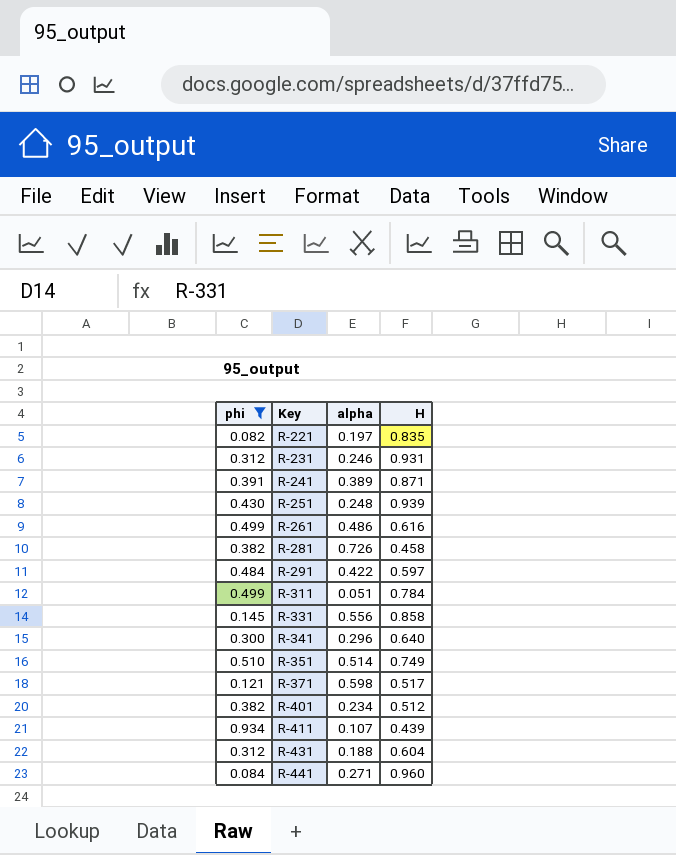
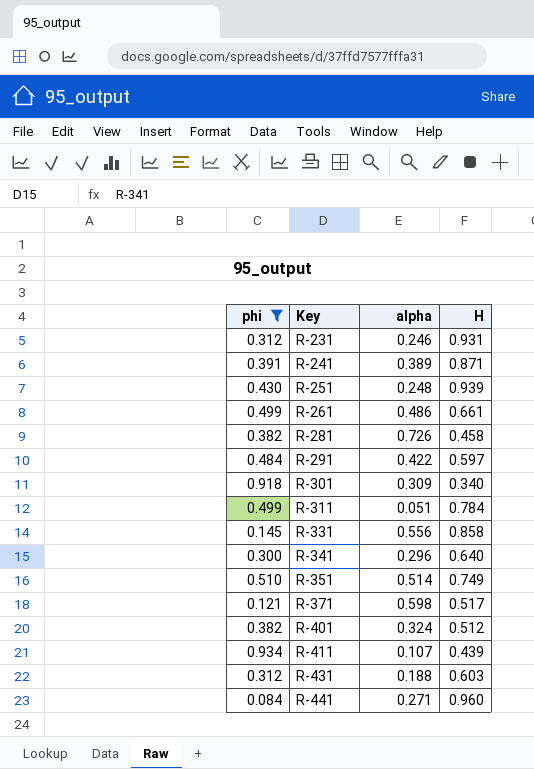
row R-221: 0.082 | 0.197 | 0.835 -> none
R-261 | H: 0.616 -> 0.661
row R-301: none -> 0.918 | 0.309 | 0.340
R-401 | alpha: 0.234 -> 0.324
R-431 | H: 0.604 -> 0.603

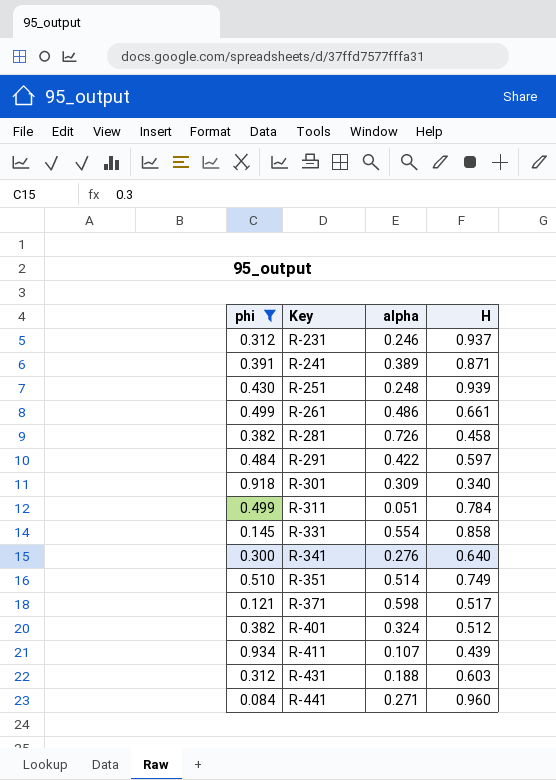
R-231 | H: 0.931 -> 0.937
R-331 | alpha: 0.556 -> 0.554
R-341 | alpha: 0.296 -> 0.276

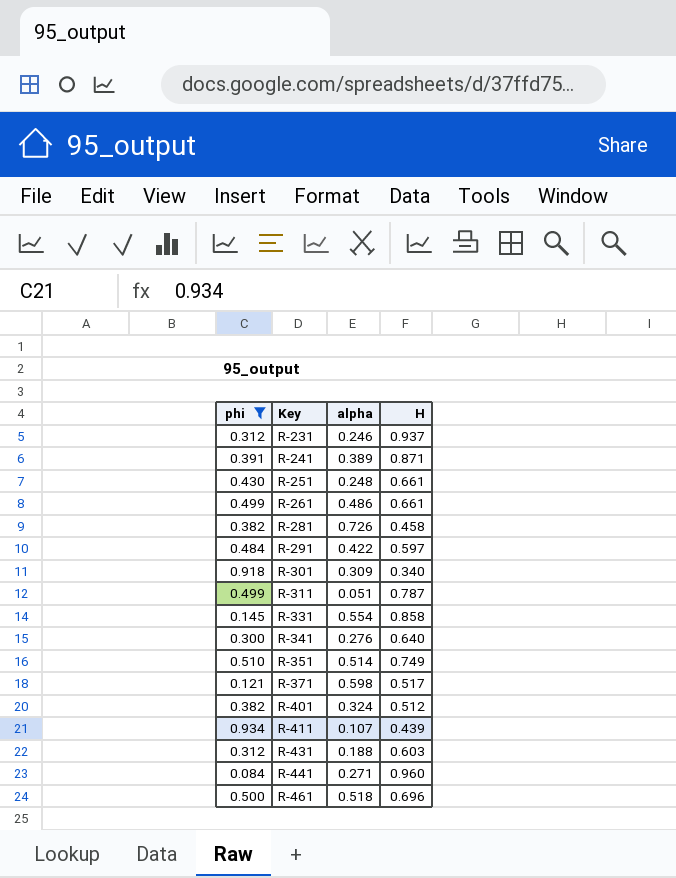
R-251 | H: 0.939 -> 0.661
R-311 | H: 0.784 -> 0.787
row R-461: none -> 0.500 | 0.518 | 0.696

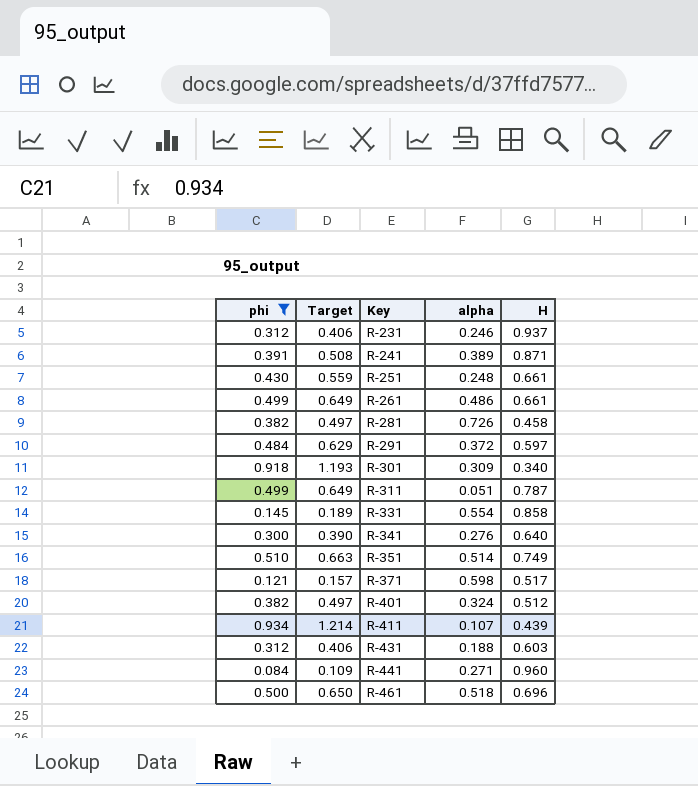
column Target | formula: none -> [phi] * 1.3
R-291 | alpha: 0.422 -> 0.372

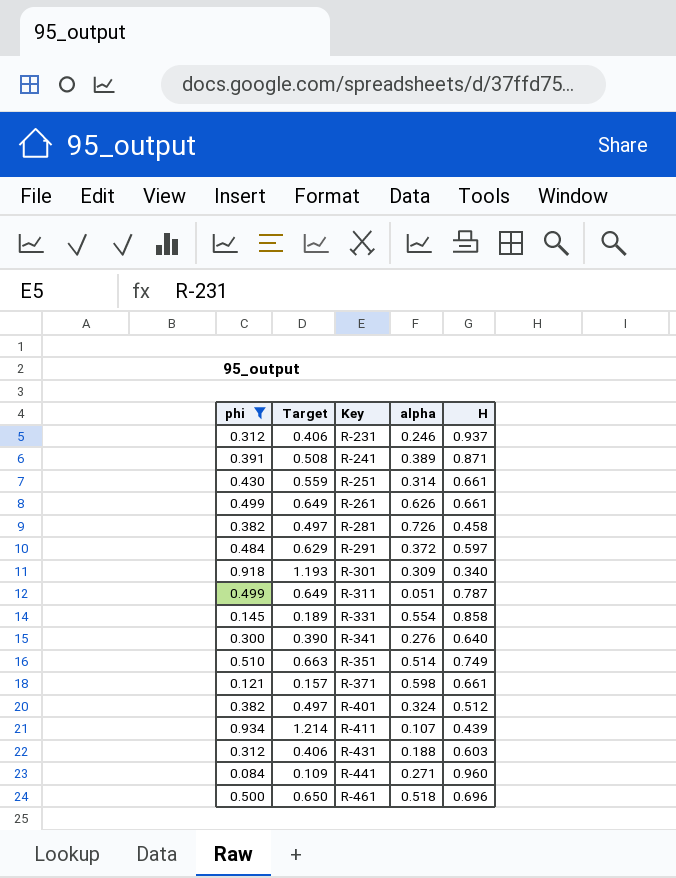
R-251 | alpha: 0.248 -> 0.314
R-261 | alpha: 0.486 -> 0.626
R-371 | H: 0.517 -> 0.661

